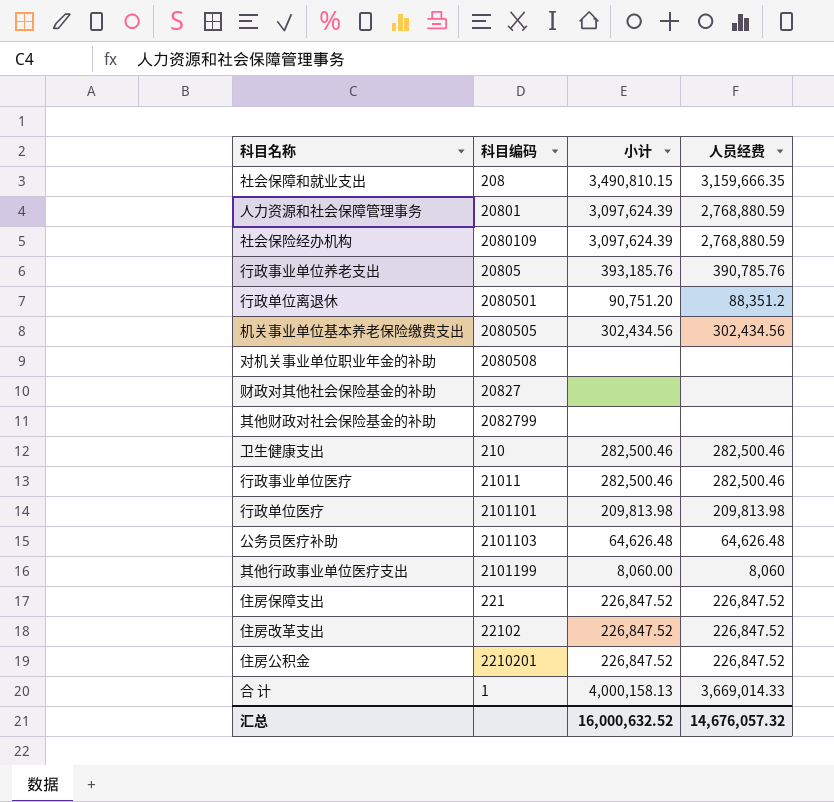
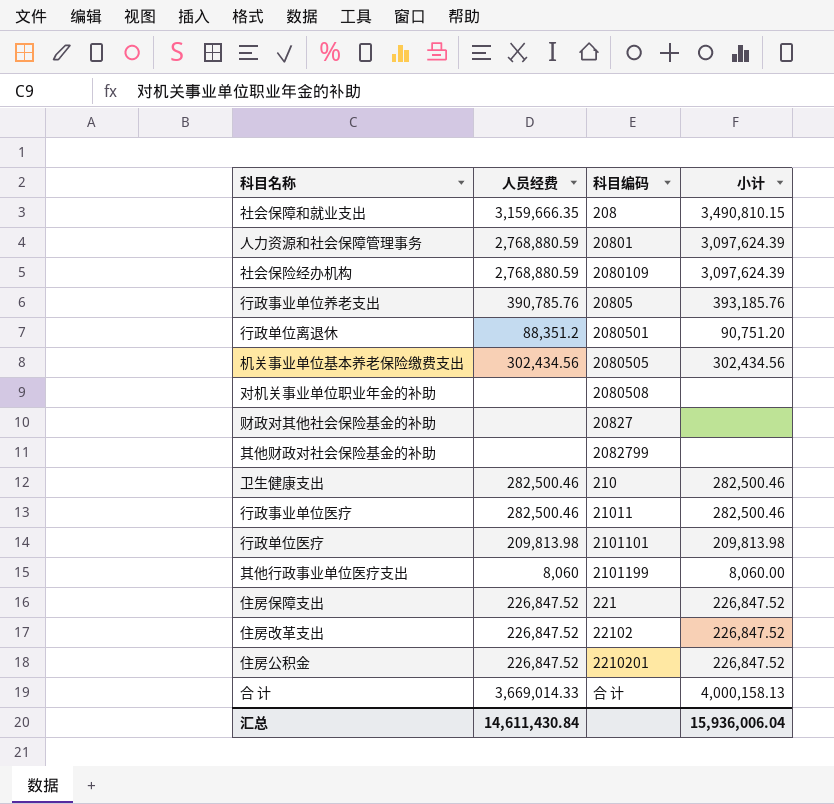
column 人员经费 | position: 4 -> 2
row 公务员医疗补助: 2101103 | 64,626.48 | 64,626.48 -> none
合 计 | 科目编码: 1 -> 合 计
汇总 | 人员经费: 14,676,057.32 -> 14,611,430.84
汇总 | 小计: 16,000,632.52 -> 15,936,006.04

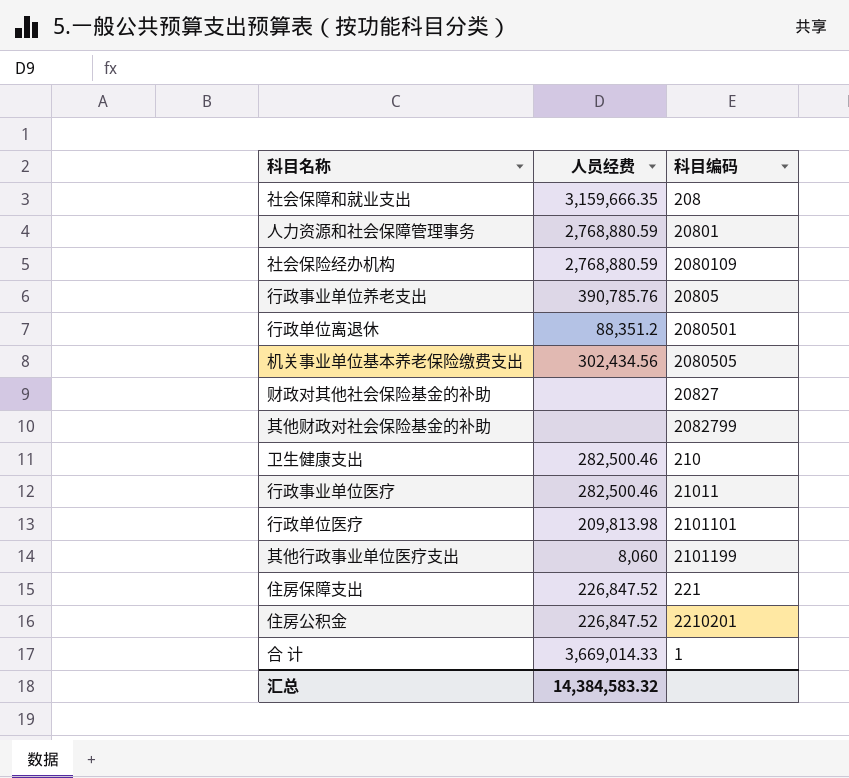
column 小计 | position: 4 -> none
row 对机关事业单位职业年金的补助: none | 2080508 | none -> none
row 住房改革支出: 226,847.52 | 22102 | 226,847.52 -> none
合 计 | 科目编码: 合 计 -> 1
汇总 | 人员经费: 14,611,430.84 -> 14,384,583.32

